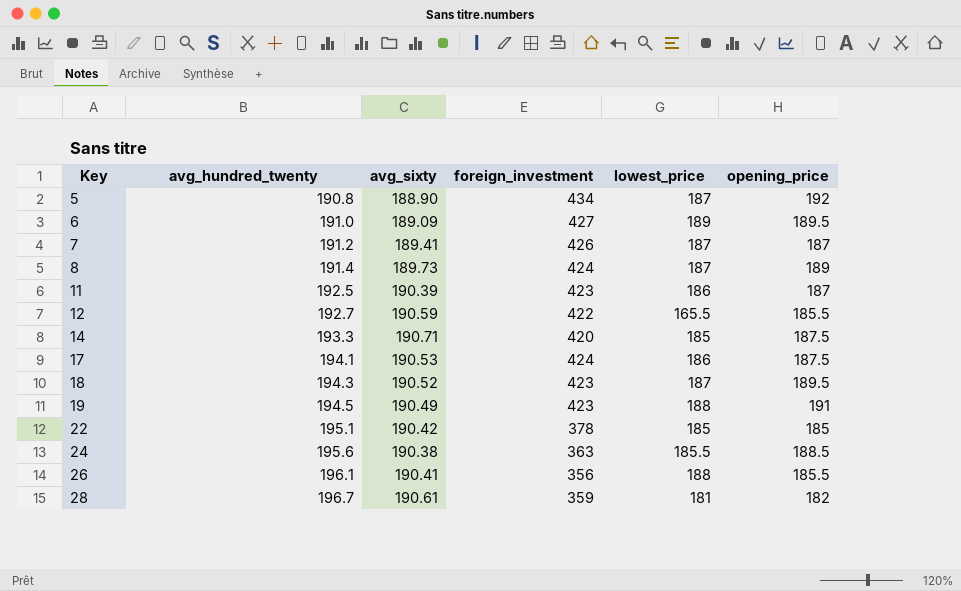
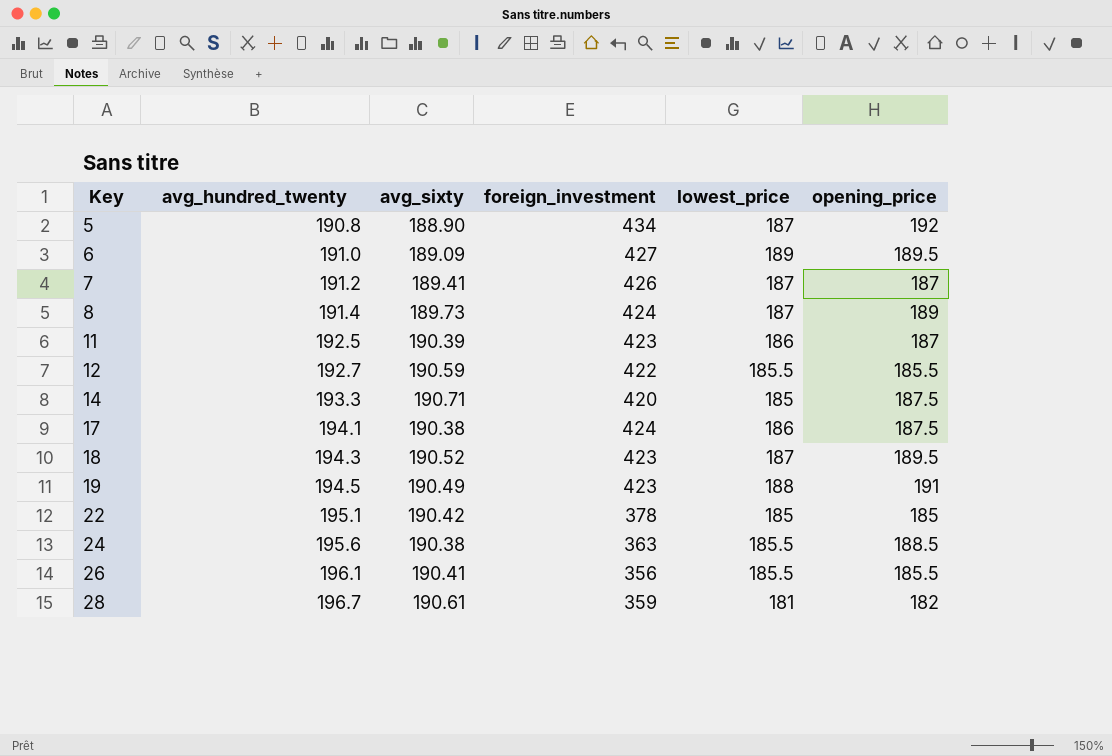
12 | lowest_price: 165.5 -> 185.5
17 | avg_sixty: 190.53 -> 190.38
26 | lowest_price: 188 -> 185.5

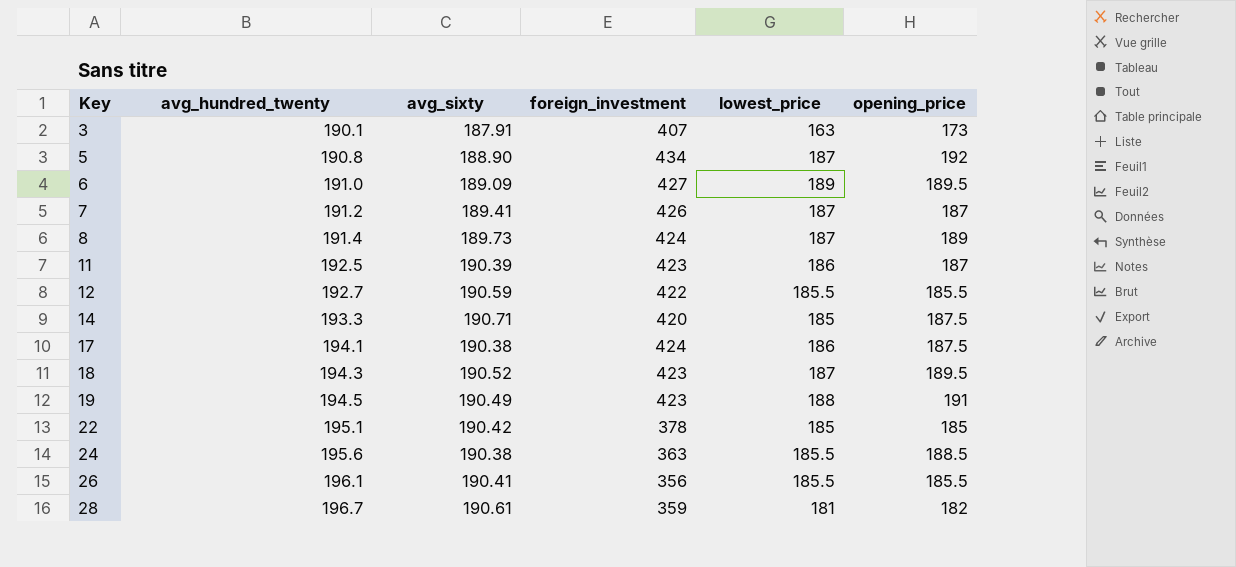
row 3: none -> 190.1 | 187.91 | 407 | 163 | 173

